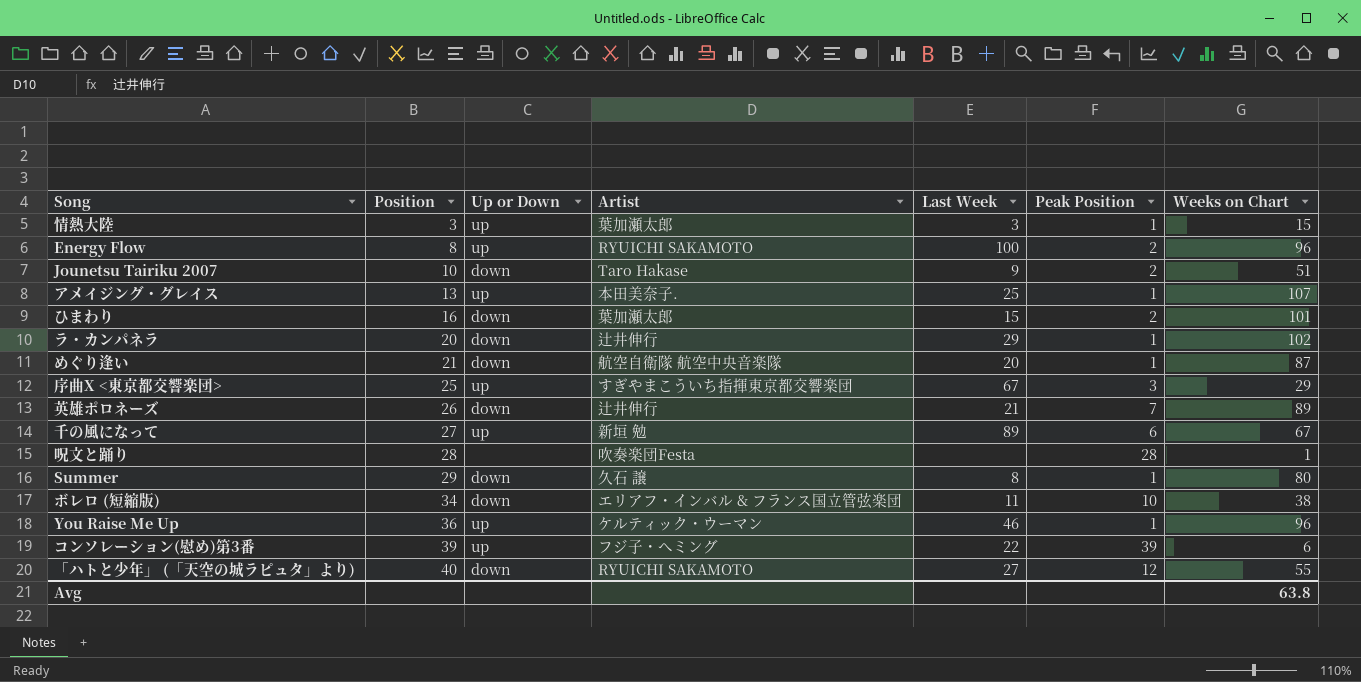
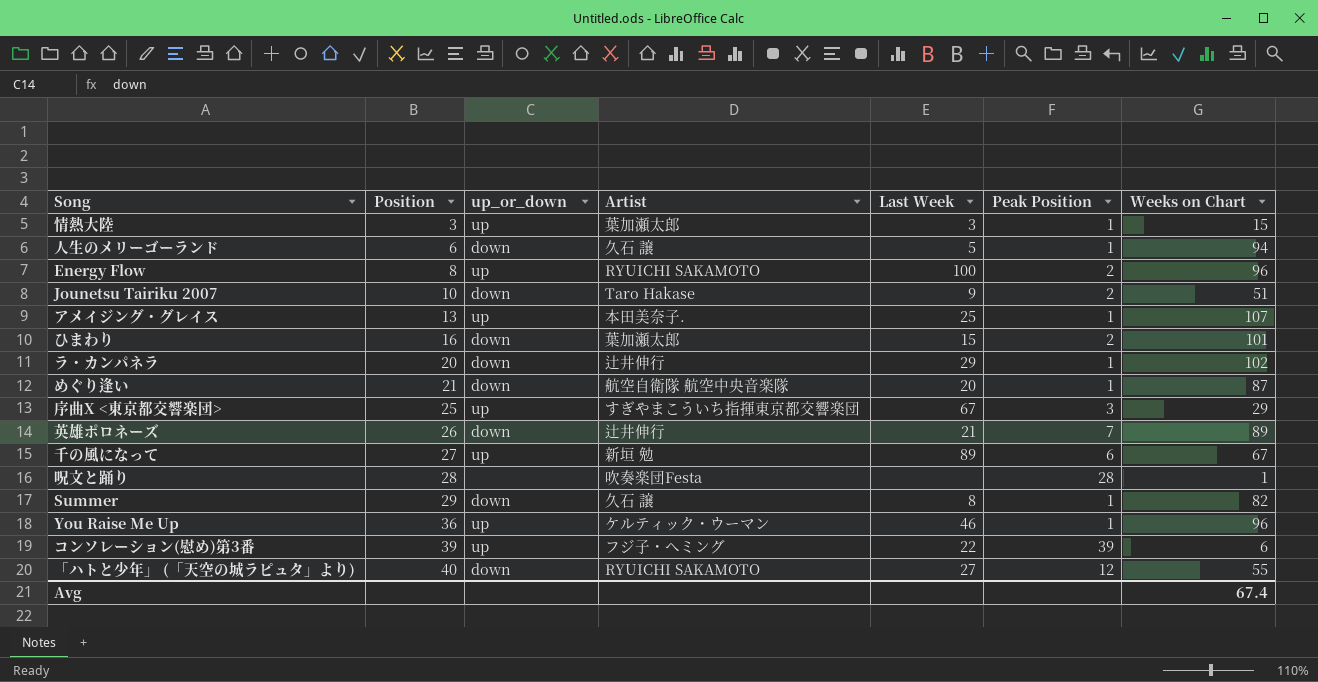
column name: Up or Down -> up_or_down
row ボレロ (短縮版): 34 | down | エリアフ・インバル & フランス国立管弦楽団 | 11 | 10 | 38 -> none
row 人生のメリーゴーランド: none -> 6 | down | 久石 譲 | 5 | 1 | 94
Summer | Weeks on Chart: 80 -> 82
Avg | Weeks on Chart: 63.8 -> 67.4

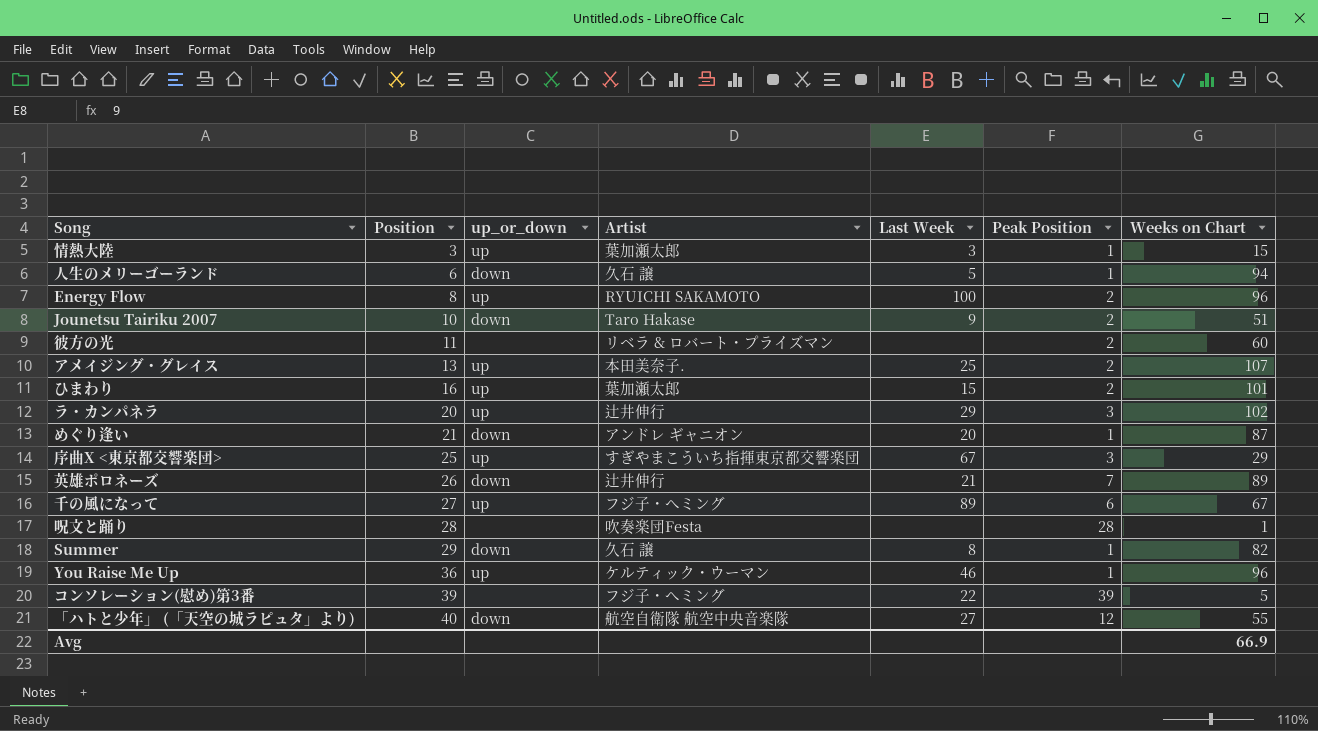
row 彼方の光: none -> 11 | none | リベラ & ロバート・プライズマン | none | 2 | 60
アメイジング・グレイス | Peak Position: 1 -> 2
ひまわり | up_or_down: down -> up
ラ・カンパネラ | up_or_down: down -> up
ラ・カンパネラ | Peak Position: 1 -> 3
めぐり逢い | Artist: 航空自衛隊 航空中央音楽隊 -> アンドレ ギャニオン
千の風になって | Artist: 新垣 勉 -> フジ子・へミング
コンソレーション(慰め)第3番 | up_or_down: up -> none
コンソレーション(慰め)第3番 | Weeks on Chart: 6 -> 5
「ハトと少年」 (「天空の城ラピュタ」より) | Artist: RYUICHI SAKAMOTO -> 航空自衛隊 航空中央音楽隊
Avg | Weeks on Chart: 67.4 -> 66.9

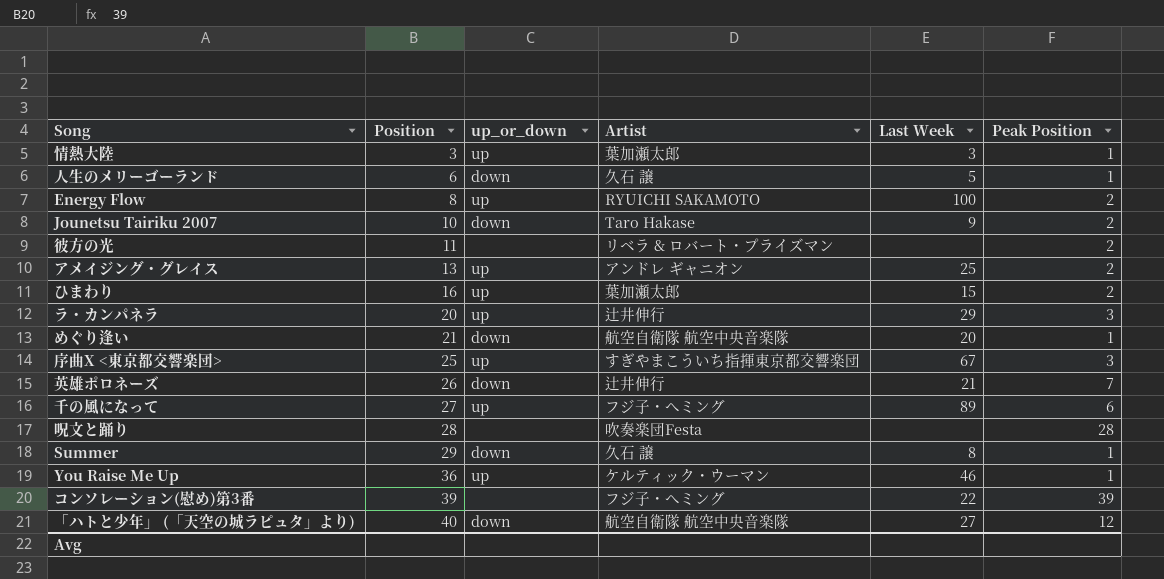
column Weeks on Chart | position: 7 -> none
アメイジング・グレイス | Artist: 本田美奈子. -> アンドレ ギャニオン
めぐり逢い | Artist: アンドレ ギャニオン -> 航空自衛隊 航空中央音楽隊

